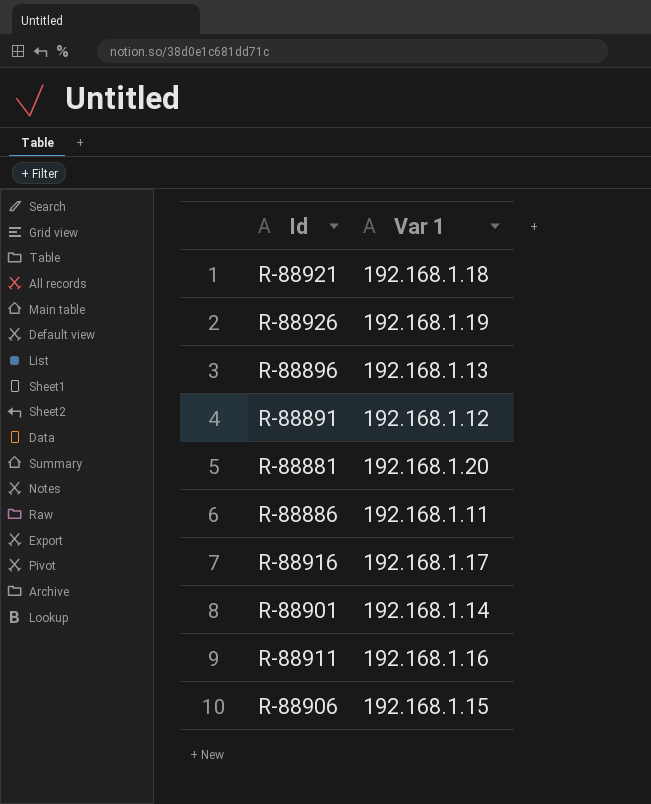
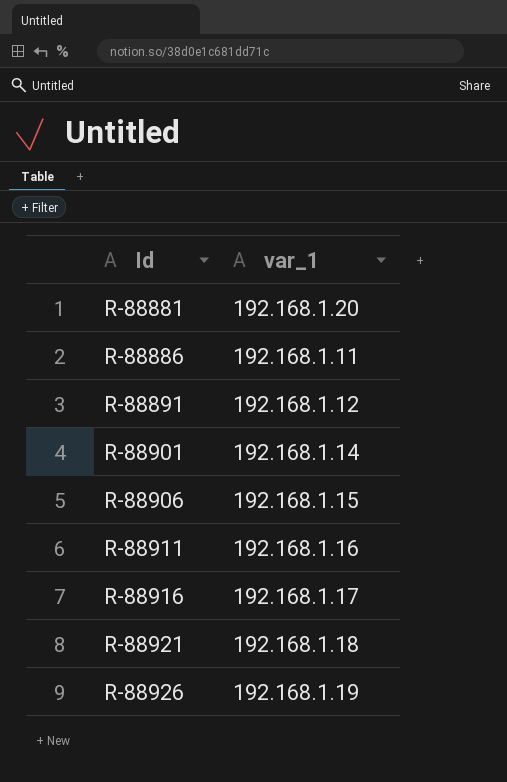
row order: none -> Id ascending
column name: Var 1 -> var_1
row R-88896: 192.168.1.13 -> none

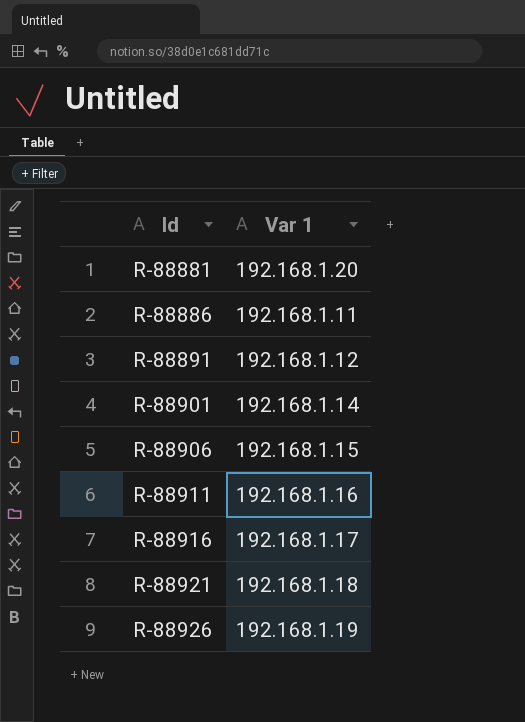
column name: var_1 -> Var 1

